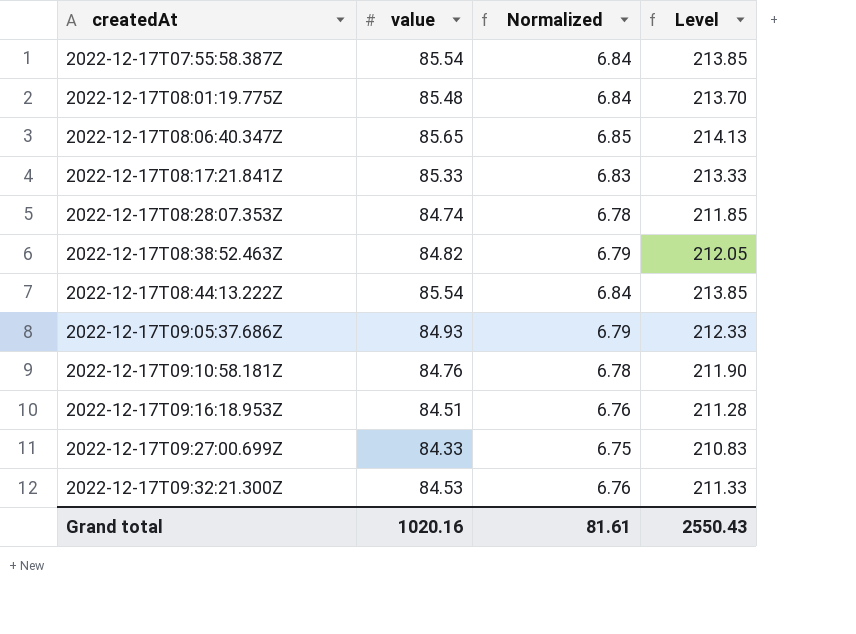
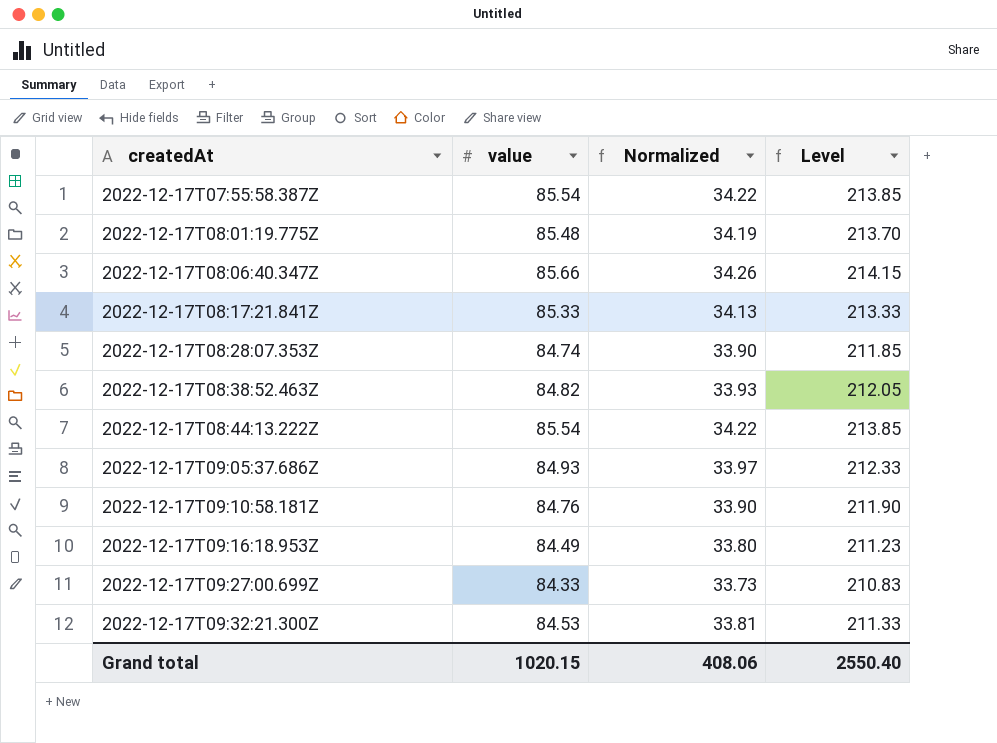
column Normalized | formula: [value] * 0.08 -> [value] * 0.4
2022-12-17T08:06:40.347Z | value: 85.65 -> 85.66
2022-12-17T08:06:40.347Z | Level: 214.13 -> 214.15
2022-12-17T09:16:18.953Z | value: 84.51 -> 84.49
2022-12-17T09:16:18.953Z | Level: 211.28 -> 211.23
Grand total | value: 1020.16 -> 1020.15
Grand total | Normalized: 81.61 -> 408.06
Grand total | Level: 2550.43 -> 2550.40

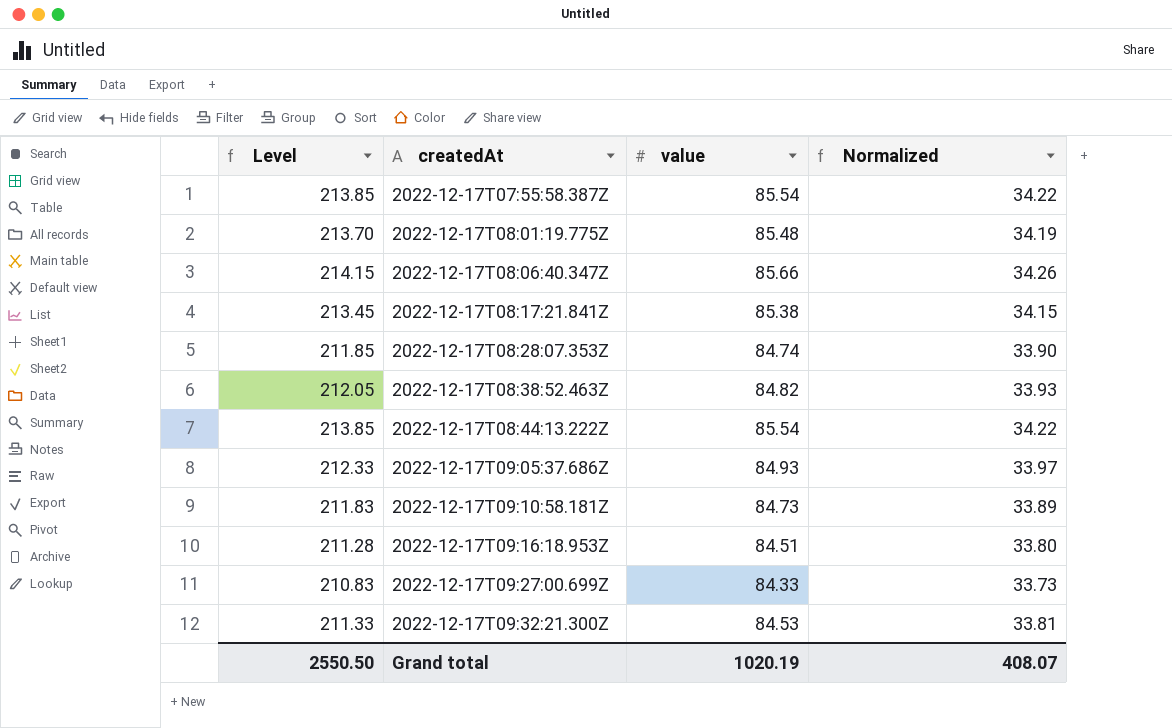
column Level | position: 4 -> 1
2022-12-17T08:17:21.841Z | Level: 213.33 -> 213.45
2022-12-17T08:17:21.841Z | value: 85.33 -> 85.38
2022-12-17T08:17:21.841Z | Normalized: 34.13 -> 34.15
2022-12-17T09:10:58.181Z | Level: 211.90 -> 211.83
2022-12-17T09:10:58.181Z | value: 84.76 -> 84.73
2022-12-17T09:10:58.181Z | Normalized: 33.90 -> 33.89
2022-12-17T09:16:18.953Z | Level: 211.23 -> 211.28
2022-12-17T09:16:18.953Z | value: 84.49 -> 84.51
Grand total | Level: 2550.40 -> 2550.50
Grand total | value: 1020.15 -> 1020.19
Grand total | Normalized: 408.06 -> 408.07

